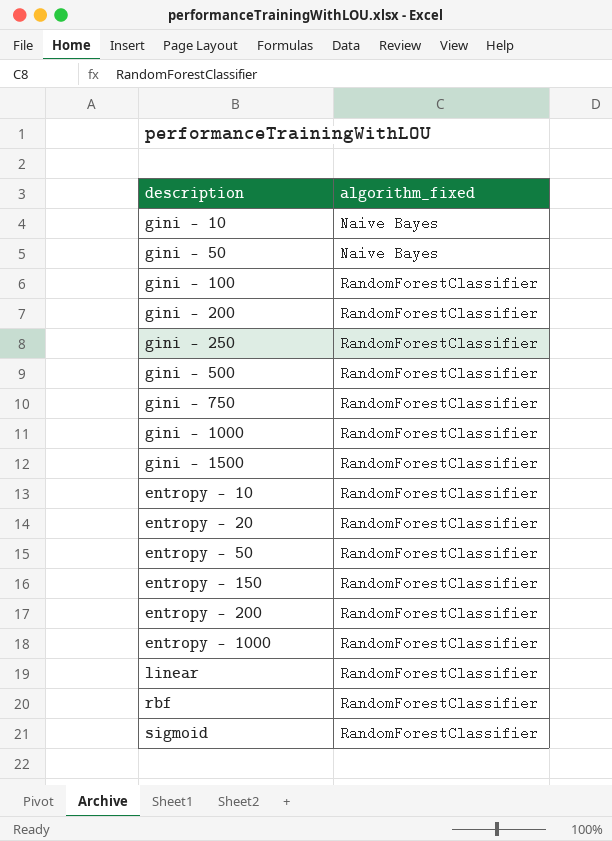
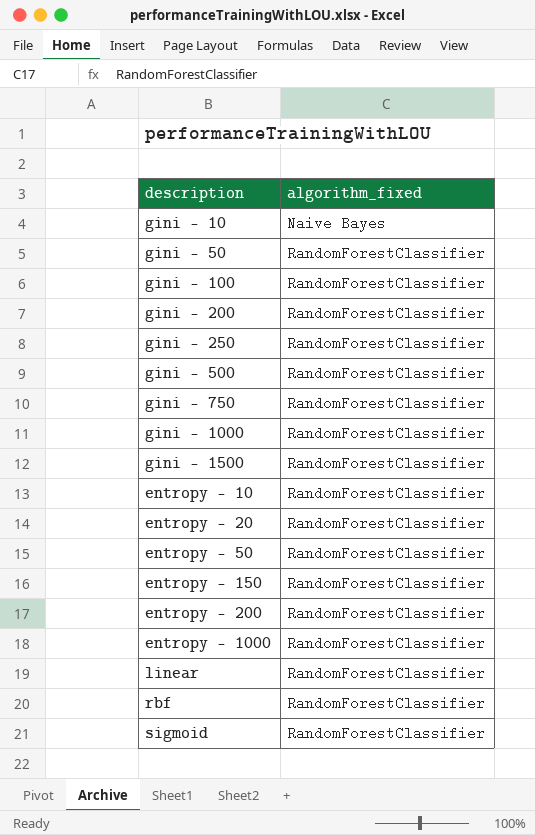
gini - 50 | algorithm_fixed: Naive Bayes -> RandomForestClassifier

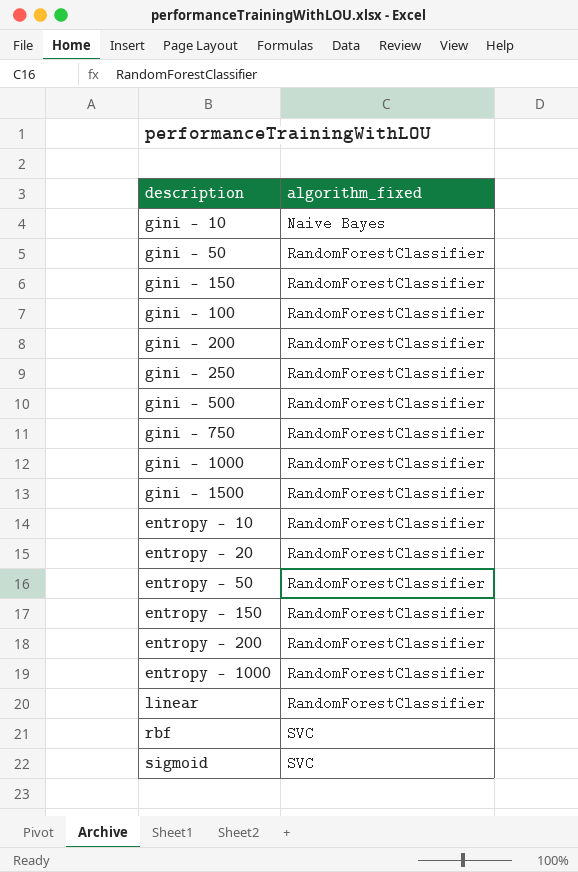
row gini - 150: none -> RandomForestClassifier
rbf | algorithm_fixed: RandomForestClassifier -> SVC
sigmoid | algorithm_fixed: RandomForestClassifier -> SVC

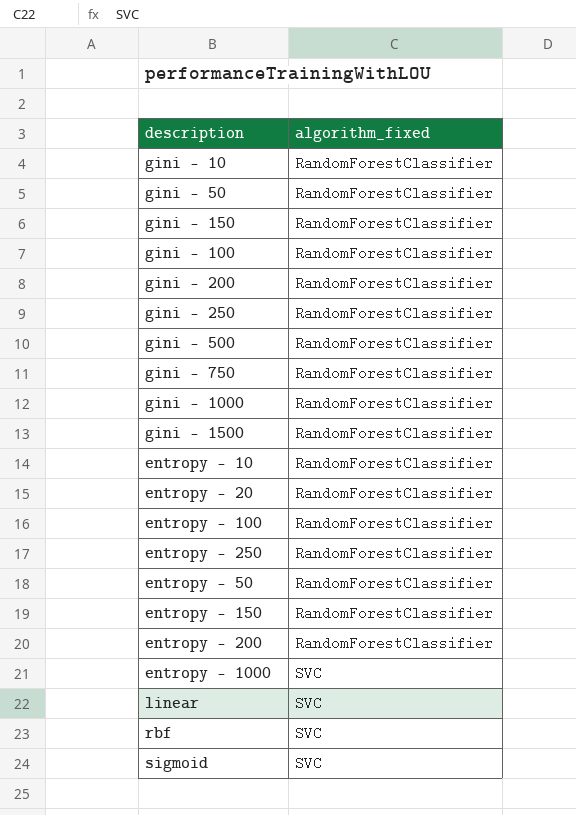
gini - 10 | algorithm_fixed: Naive Bayes -> RandomForestClassifier
row entropy - 100: none -> RandomForestClassifier
row entropy - 250: none -> RandomForestClassifier
entropy - 1000 | algorithm_fixed: RandomForestClassifier -> SVC
linear | algorithm_fixed: RandomForestClassifier -> SVC

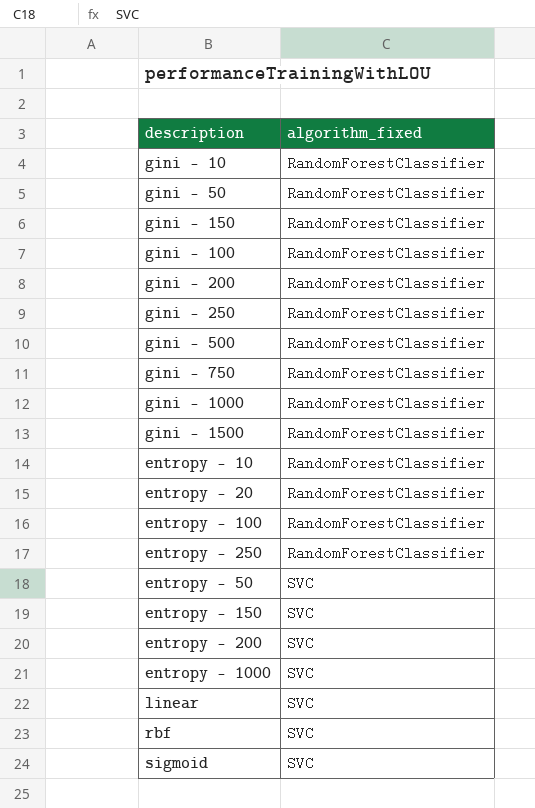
entropy - 50 | algorithm_fixed: RandomForestClassifier -> SVC
entropy - 150 | algorithm_fixed: RandomForestClassifier -> SVC
entropy - 200 | algorithm_fixed: RandomForestClassifier -> SVC

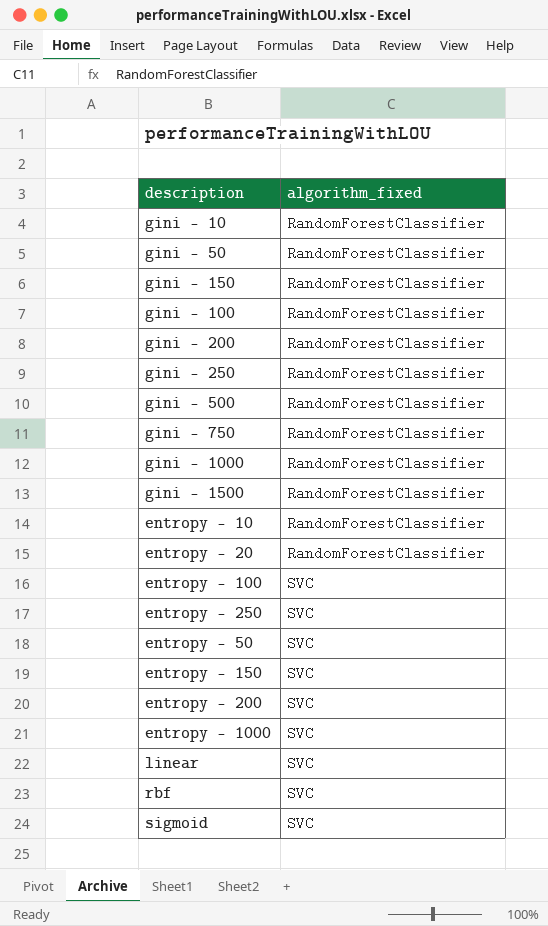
entropy - 100 | algorithm_fixed: RandomForestClassifier -> SVC
entropy - 250 | algorithm_fixed: RandomForestClassifier -> SVC

